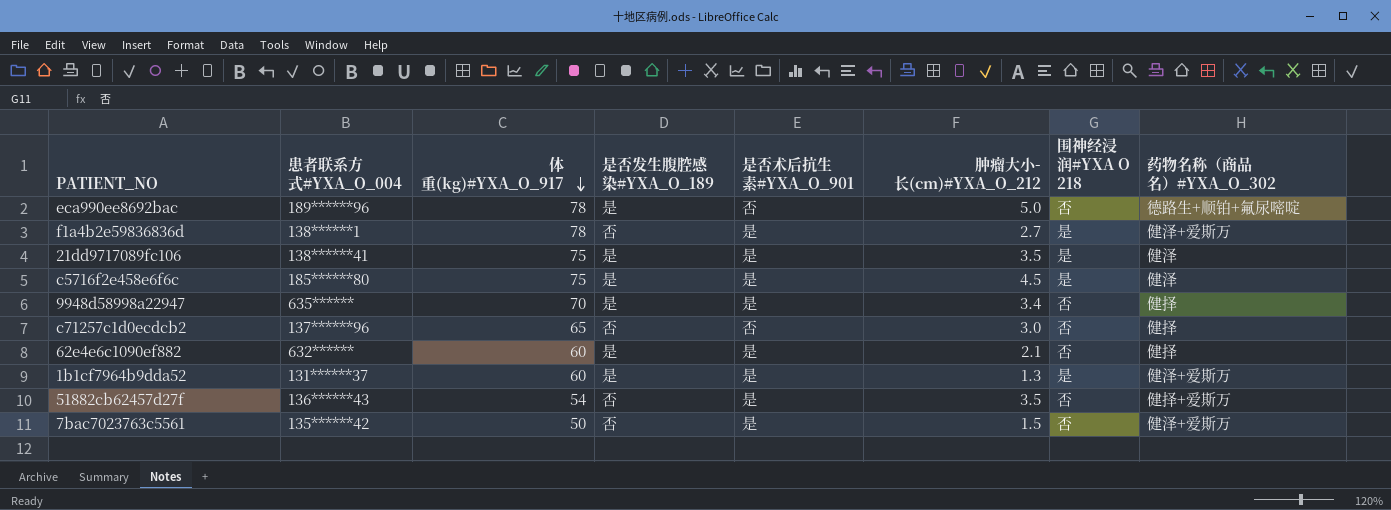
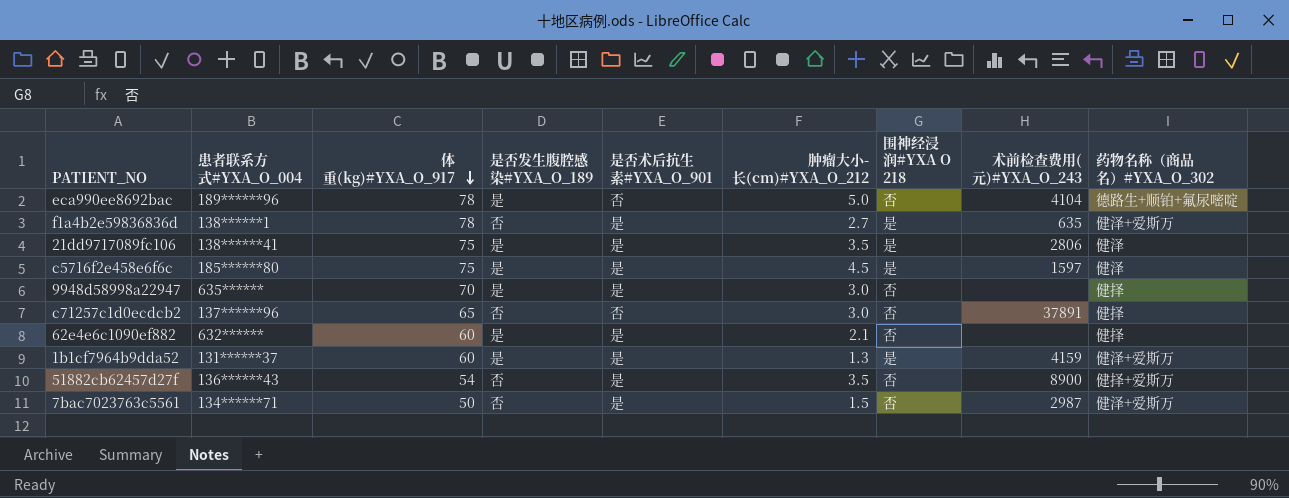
column 术前检查费用(元)#YXA_O_243 | position: none -> 8
9948d58998a22947 | 肿瘤大小-长(cm)#YXA_O_212: 3.4 -> 3.0
7bac7023763c5561 | 患者联系方式#YXA_O_004: 135******42 -> 134******71

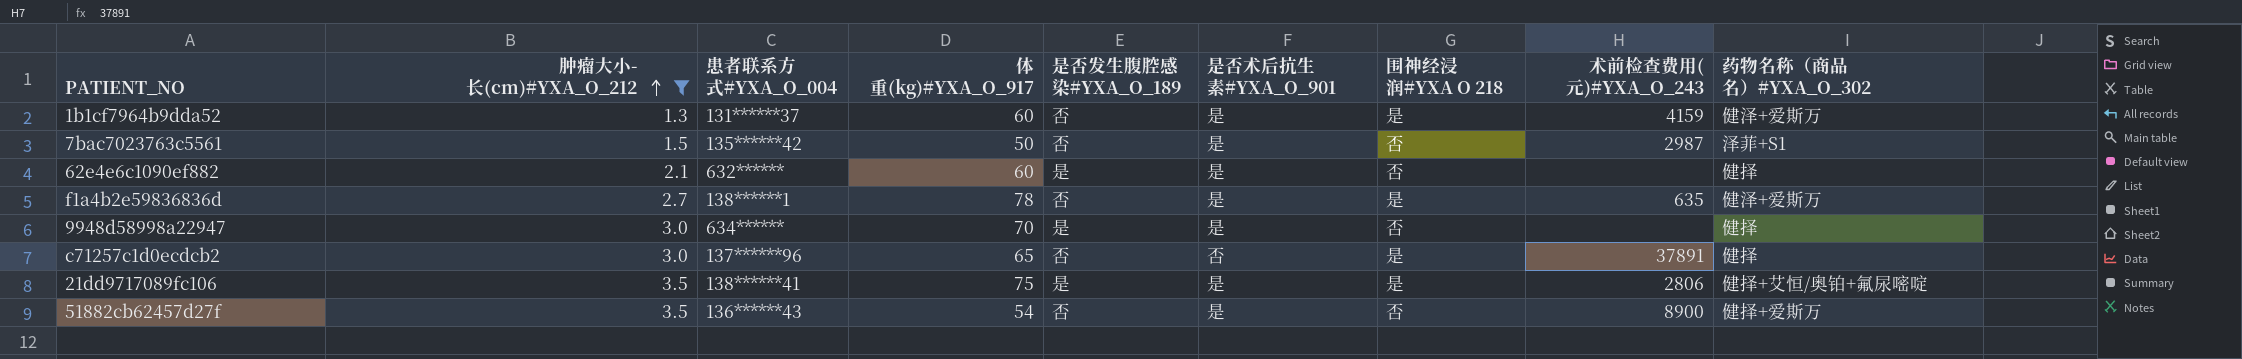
filter: none -> 肿瘤大小-长(cm)#YXA_O_212 <= 3.5
row order: 体重(kg)#YXA_O_917 descending -> 肿瘤大小-长(cm)#YXA_O_212 ascending
column 肿瘤大小-长(cm)#YXA_O_212 | position: 6 -> 2
1b1cf7964b9dda52 | 是否发生腹腔感染#YXA_O_189: 是 -> 否
7bac7023763c5561 | 患者联系方式#YXA_O_004: 134******71 -> 135******42
7bac7023763c5561 | 药物名称（商品名）#YXA_O_302: 健泽+爱斯万 -> 泽菲+S1
9948d58998a22947 | 患者联系方式#YXA_O_004: 635****** -> 634******
c71257c1d0ecdcb2 | 围神经浸润#YXA O 218: 否 -> 是
21dd9717089fc106 | 药物名称（商品名）#YXA_O_302: 健泽 -> 健择+艾恒/奥铂+氟尿嘧啶

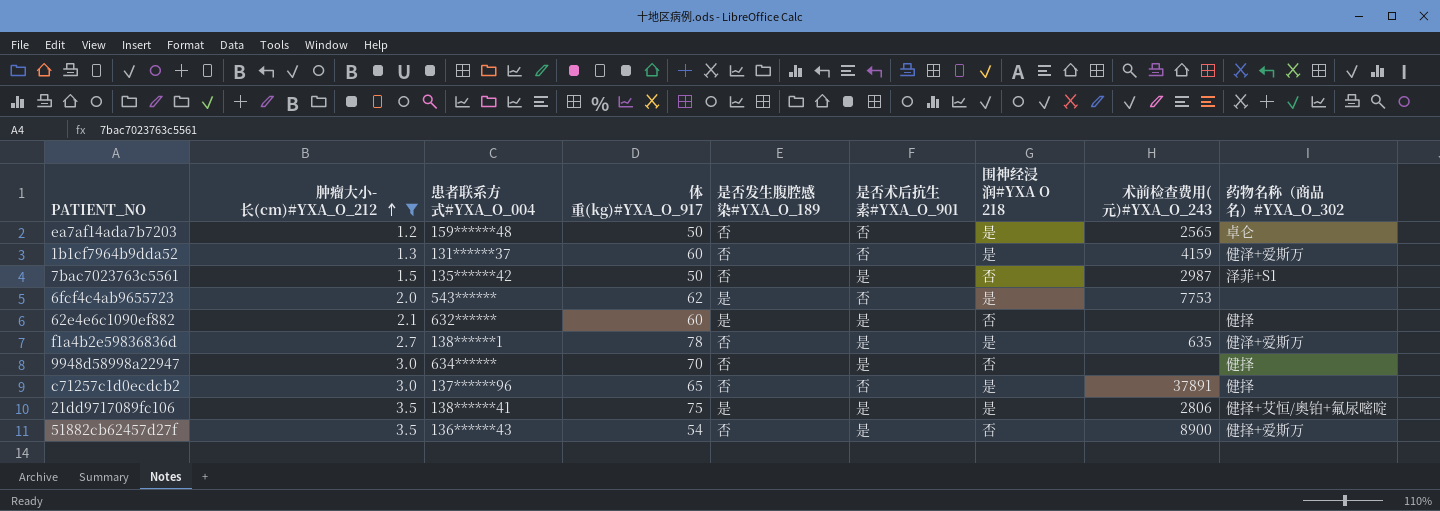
row ea7af14ada7b7203: none -> 1.2 | 159******48 | 50 | 否 | 否 | 是 | 2565 | 卓仑
1b1cf7964b9dda52 | 是否术后抗生素#YXA_O_901: 是 -> 否
row 6fcf4c4ab9655723: none -> 2.0 | 543****** | 62 | 是 | 否 | 是 | 7753 | none
9948d58998a22947 | 是否发生腹腔感染#YXA_O_189: 是 -> 否

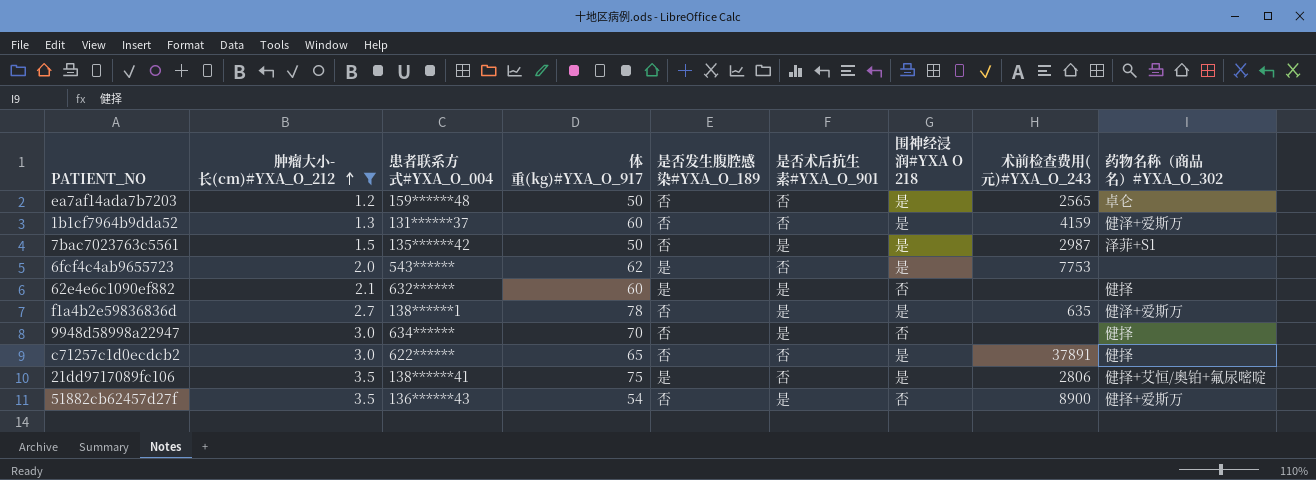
7bac7023763c5561 | 围神经浸润#YXA O 218: 否 -> 是
c71257c1d0ecdcb2 | 患者联系方式#YXA_O_004: 137******96 -> 622******
21dd9717089fc106 | 是否术后抗生素#YXA_O_901: 是 -> 否

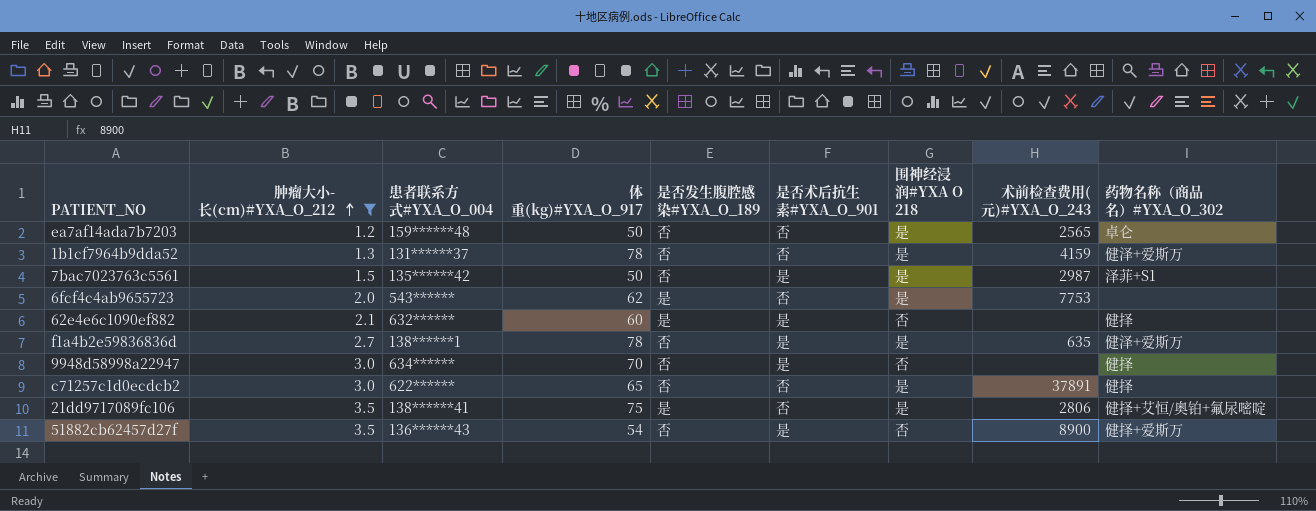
1b1cf7964b9dda52 | 体重(kg)#YXA_O_917: 60 -> 78

